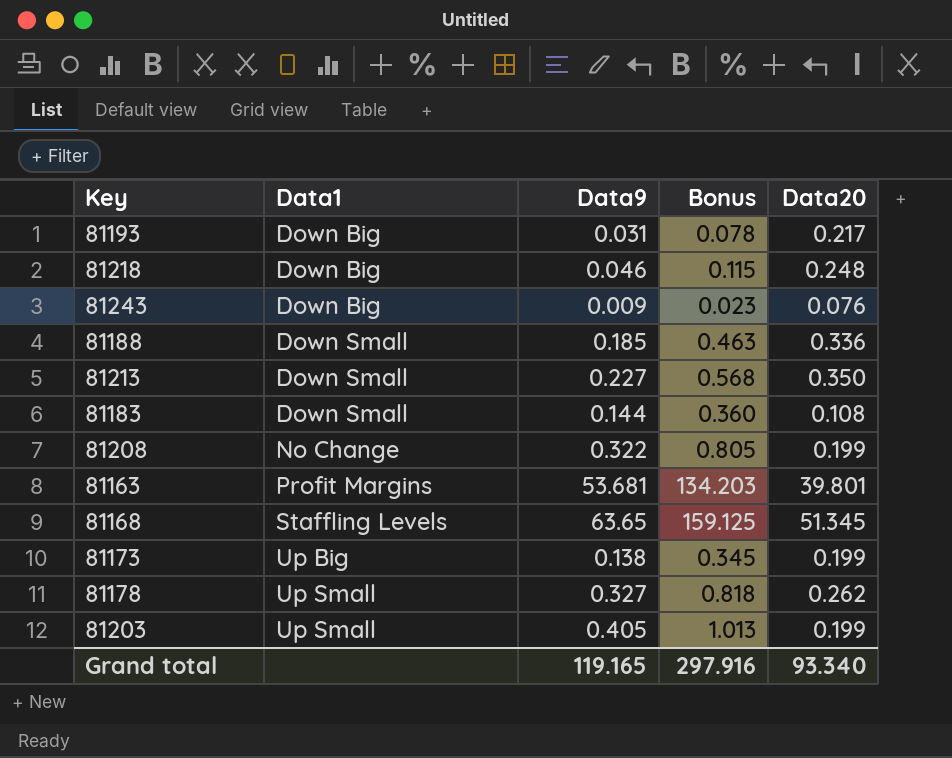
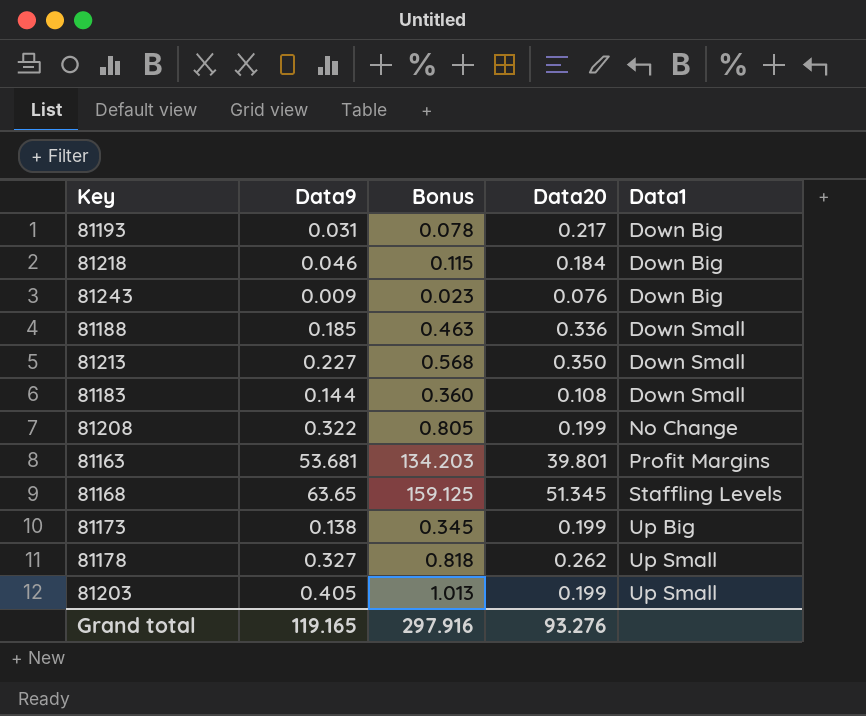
column Data1 | position: 2 -> 5
81218 | Data20: 0.248 -> 0.184
Grand total | Data20: 93.340 -> 93.276

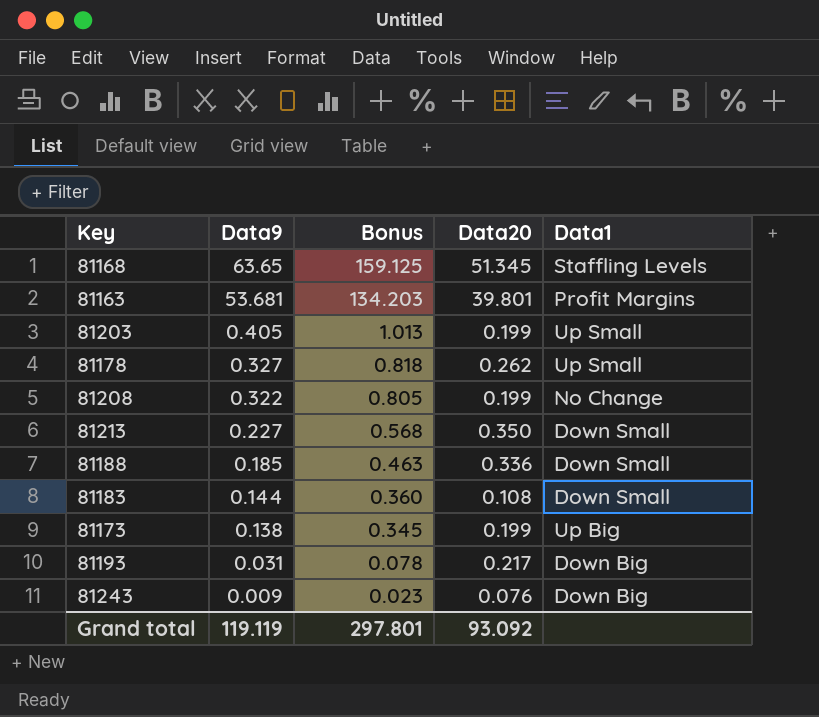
row order: Data1 ascending -> Data9 descending
row 81218: 0.046 | 0.115 | 0.184 | Down Big -> none
Grand total | Data9: 119.165 -> 119.119
Grand total | Bonus: 297.916 -> 297.801
Grand total | Data20: 93.276 -> 93.092

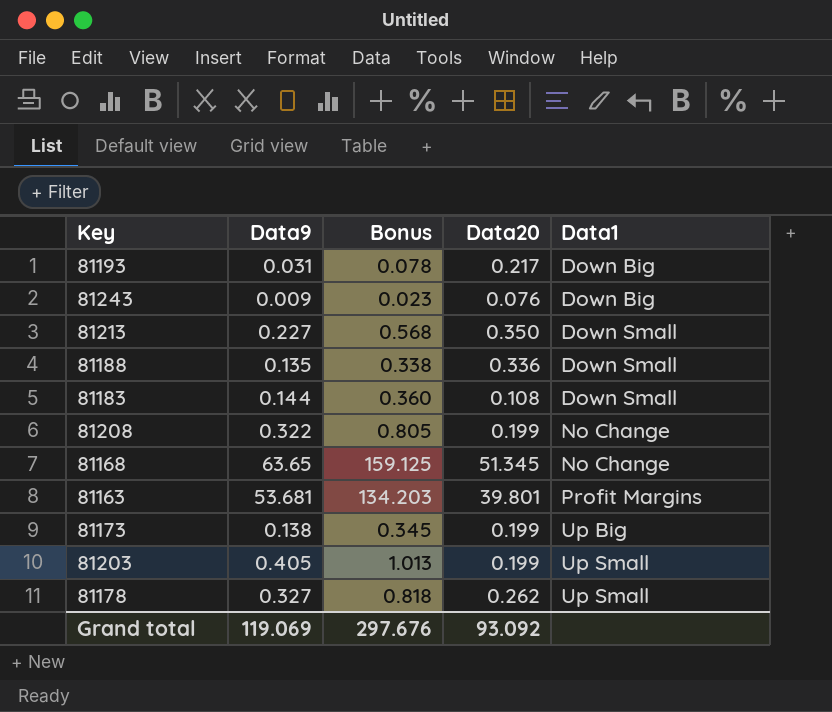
row order: Data9 descending -> Data1 ascending
81188 | Data9: 0.185 -> 0.135
81188 | Bonus: 0.463 -> 0.338
81168 | Data1: Staffling Levels -> No Change
Grand total | Data9: 119.119 -> 119.069
Grand total | Bonus: 297.801 -> 297.676

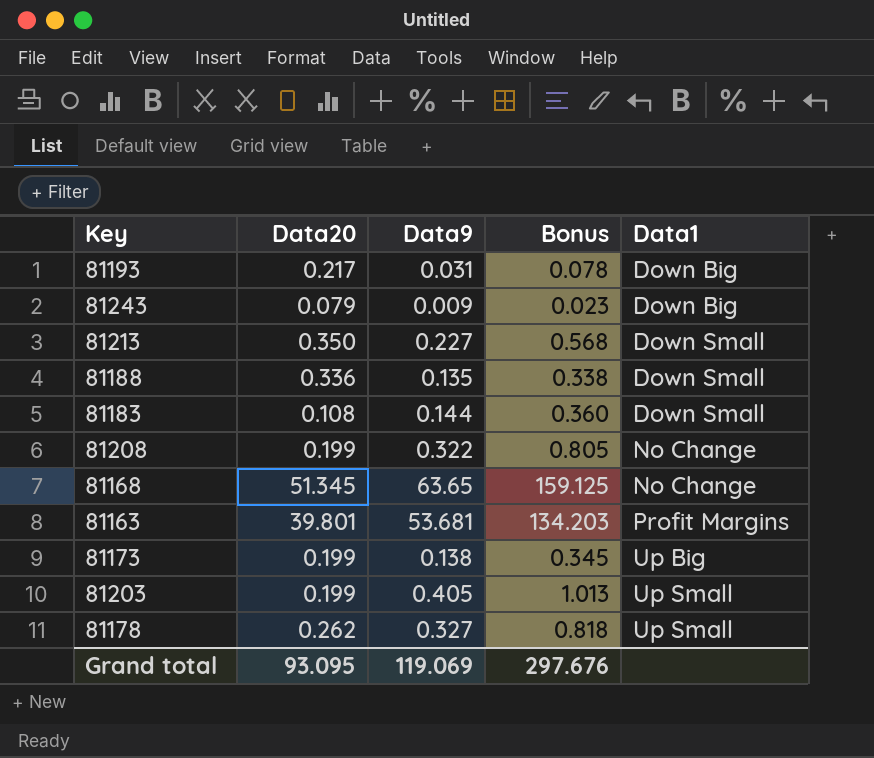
column Data20 | position: 4 -> 2
81243 | Data20: 0.076 -> 0.079
Grand total | Data20: 93.092 -> 93.095

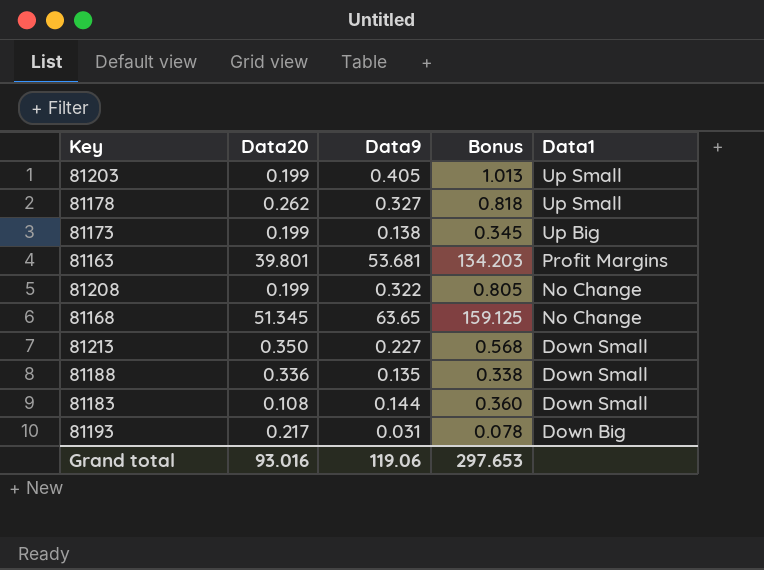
row order: Data1 ascending -> Data1 descending
row 81243: 0.079 | 0.009 | 0.023 | Down Big -> none
Grand total | Data20: 93.095 -> 93.016
Grand total | Data9: 119.069 -> 119.06
Grand total | Bonus: 297.676 -> 297.653

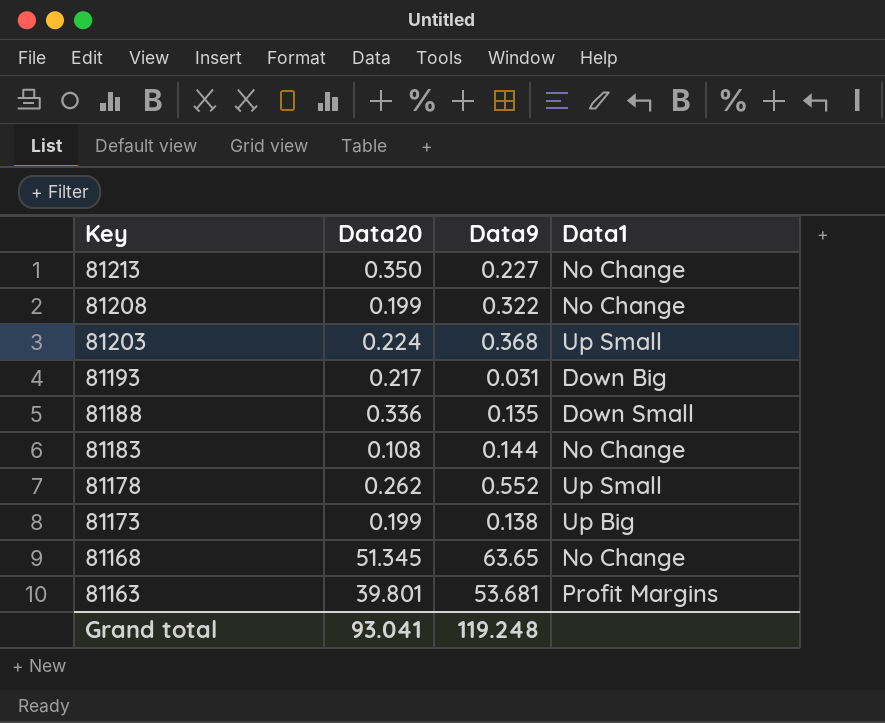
row order: Data1 descending -> Key descending
column Bonus | formula: [Data9] * 2.5 -> none
81213 | Data1: Down Small -> No Change
81203 | Data20: 0.199 -> 0.224
81203 | Data9: 0.405 -> 0.368
81183 | Data1: Down Small -> No Change
81178 | Data9: 0.327 -> 0.552
Grand total | Data20: 93.016 -> 93.041
Grand total | Data9: 119.06 -> 119.248

